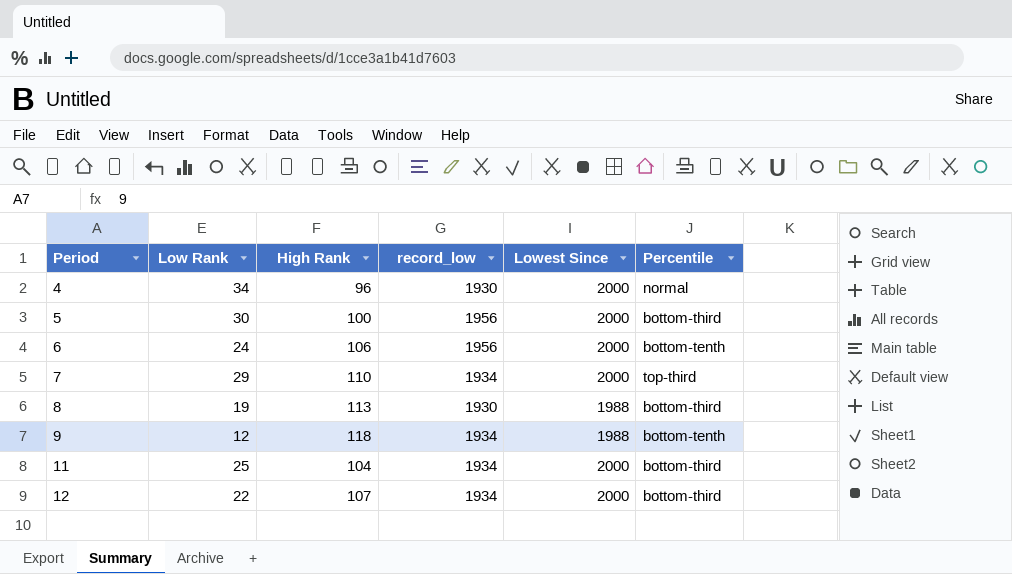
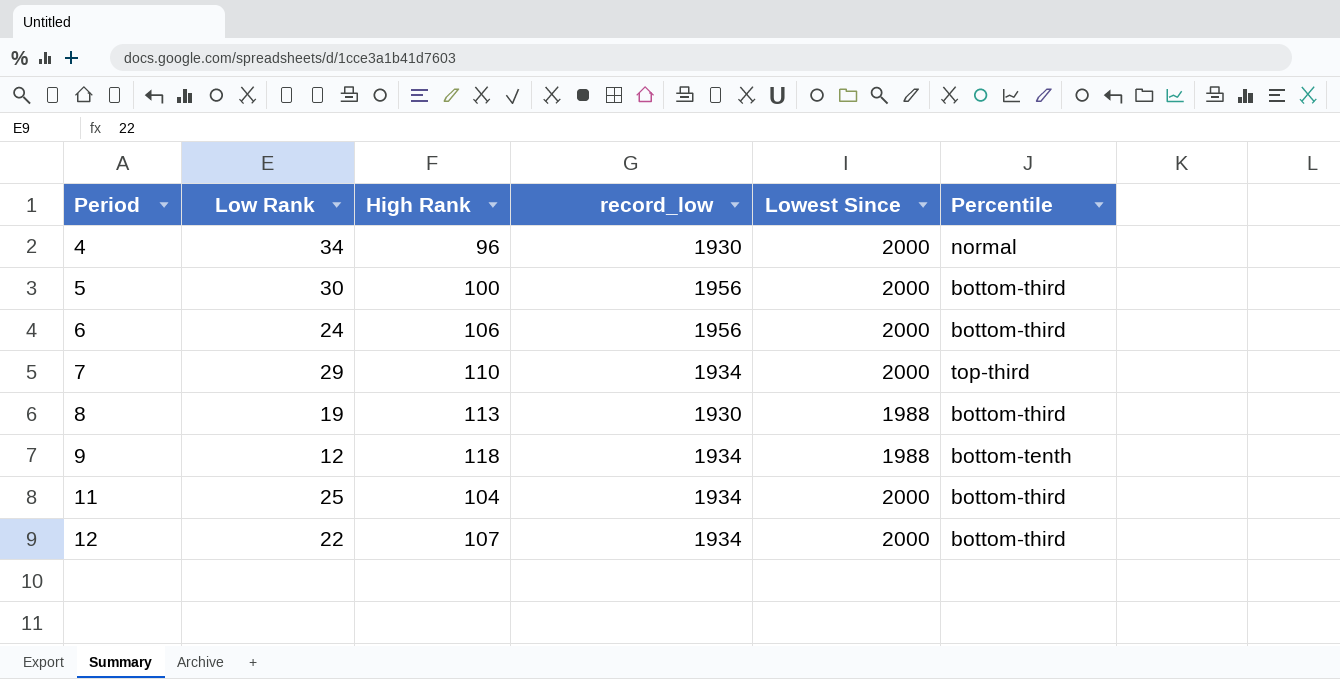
6 | Percentile: bottom-tenth -> bottom-third

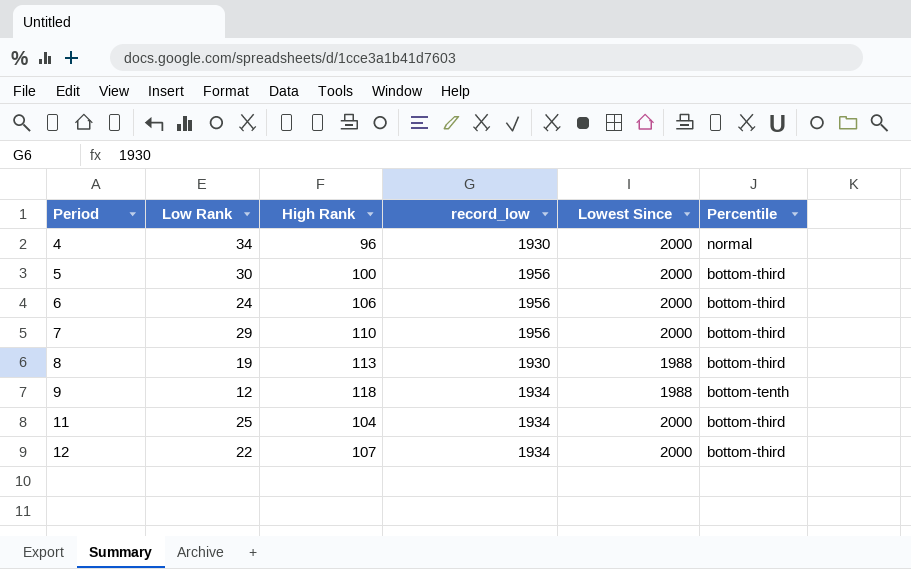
7 | record_low: 1934 -> 1956
7 | Percentile: top-third -> bottom-third

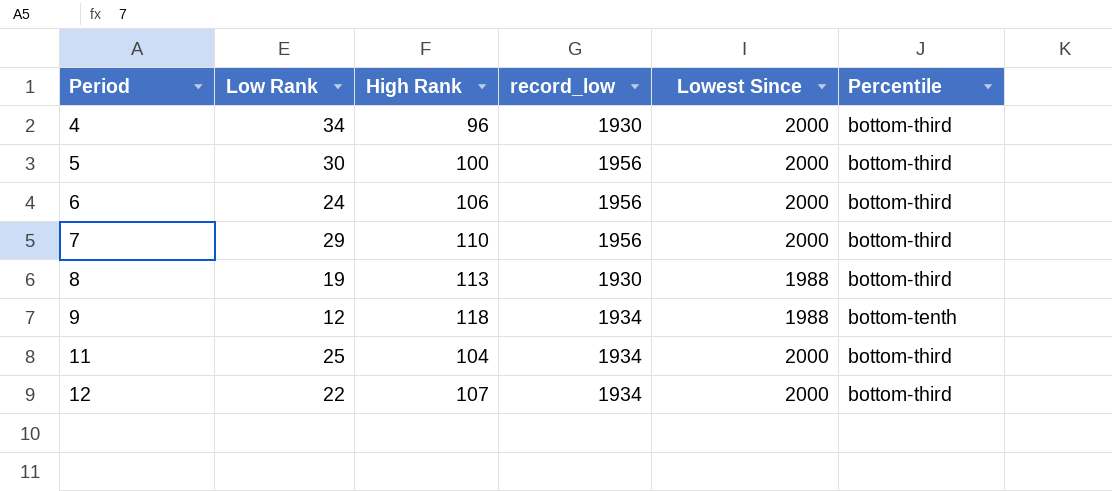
4 | Percentile: normal -> bottom-third

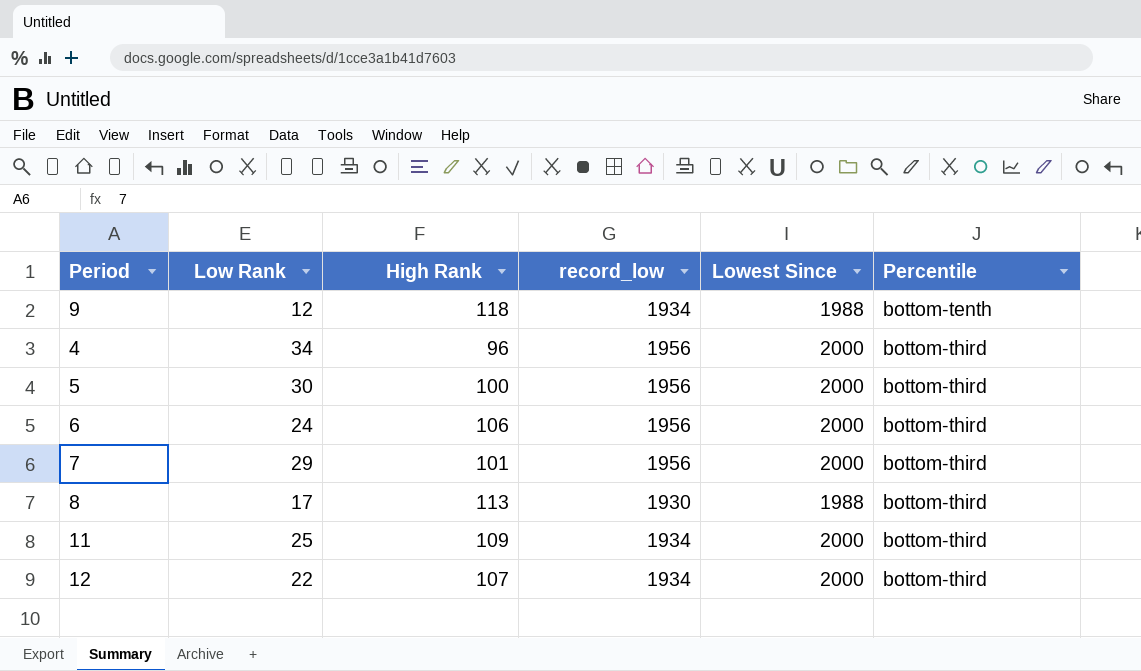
row order: Period ascending -> Percentile ascending
4 | record_low: 1930 -> 1956
7 | High Rank: 110 -> 101
8 | Low Rank: 19 -> 17
11 | High Rank: 104 -> 109

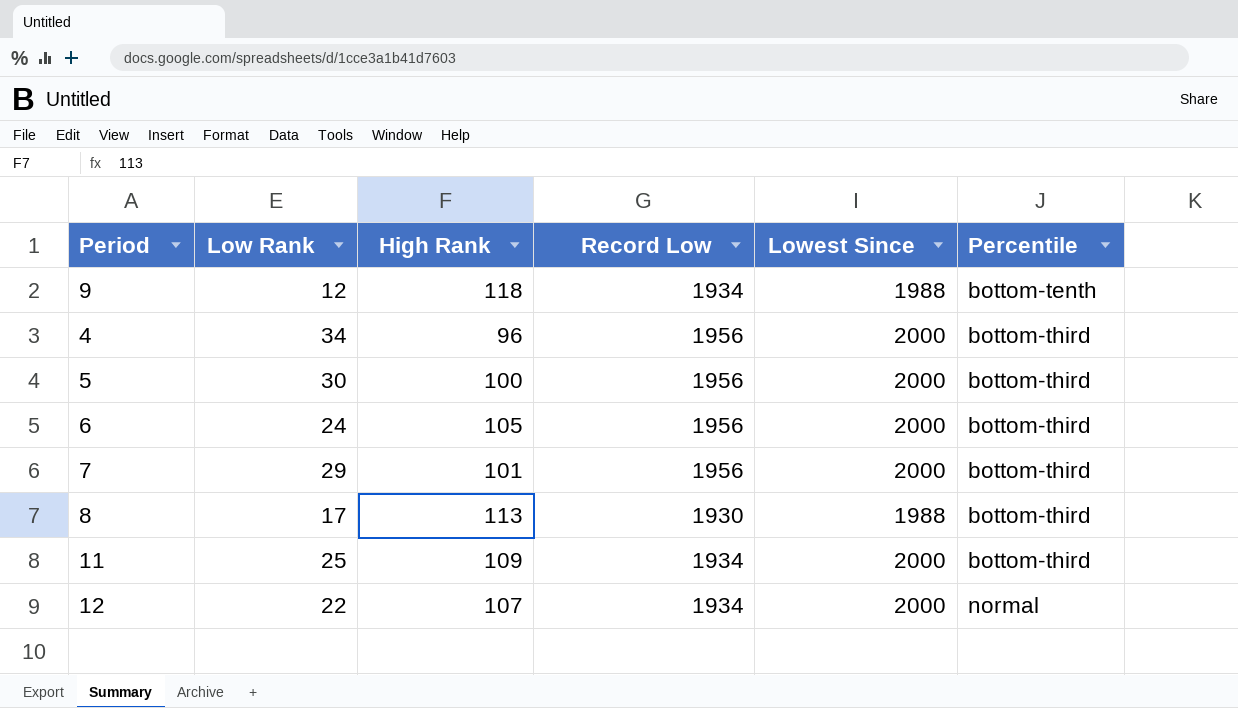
column name: record_low -> Record Low
6 | High Rank: 106 -> 105
12 | Percentile: bottom-third -> normal

